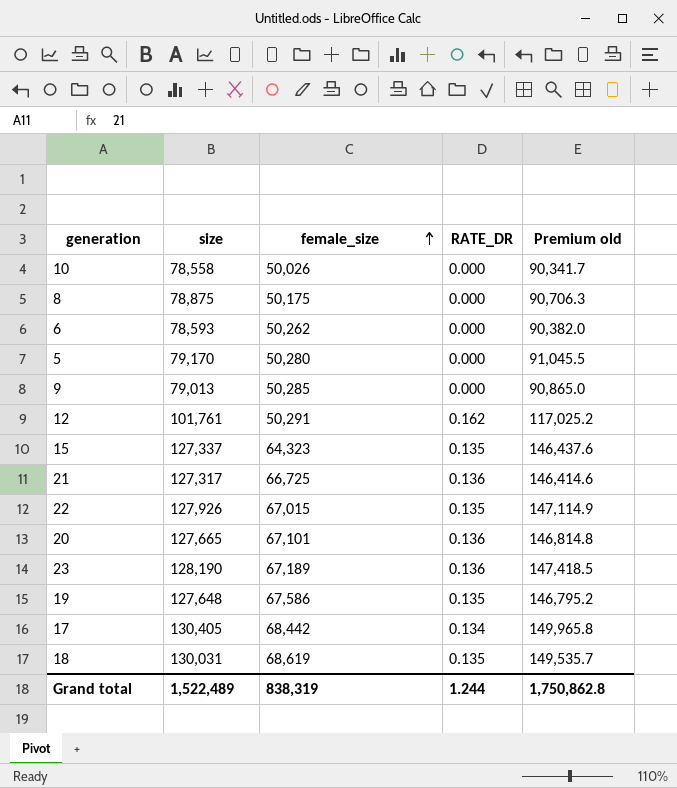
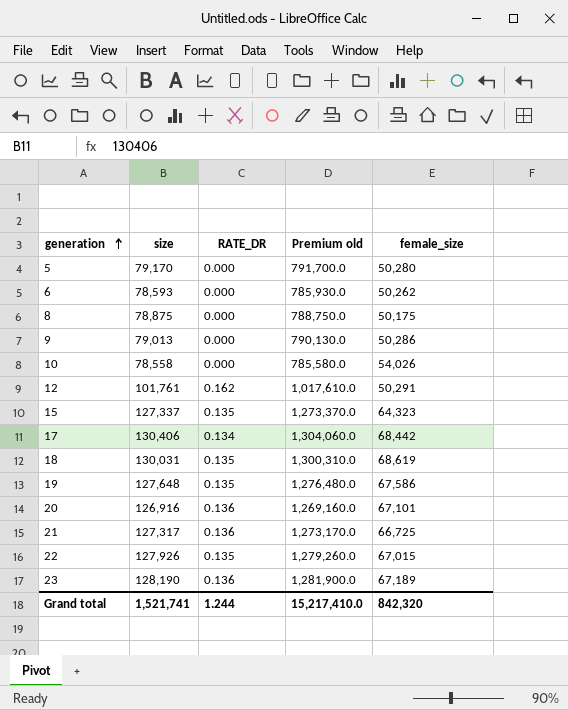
row order: female_size ascending -> generation ascending
column Premium old | formula: [size] * 1.15 -> [size] * 10
column female_size | position: 3 -> 5
9 | female_size: 50,285 -> 50,286
10 | female_size: 50,026 -> 54,026
17 | size: 130,405 -> 130,406
20 | size: 127,665 -> 126,916
Grand total | size: 1,522,489 -> 1,521,741
Grand total | Premium old: 1,750,862.8 -> 15,217,410.0
Grand total | female_size: 838,319 -> 842,320

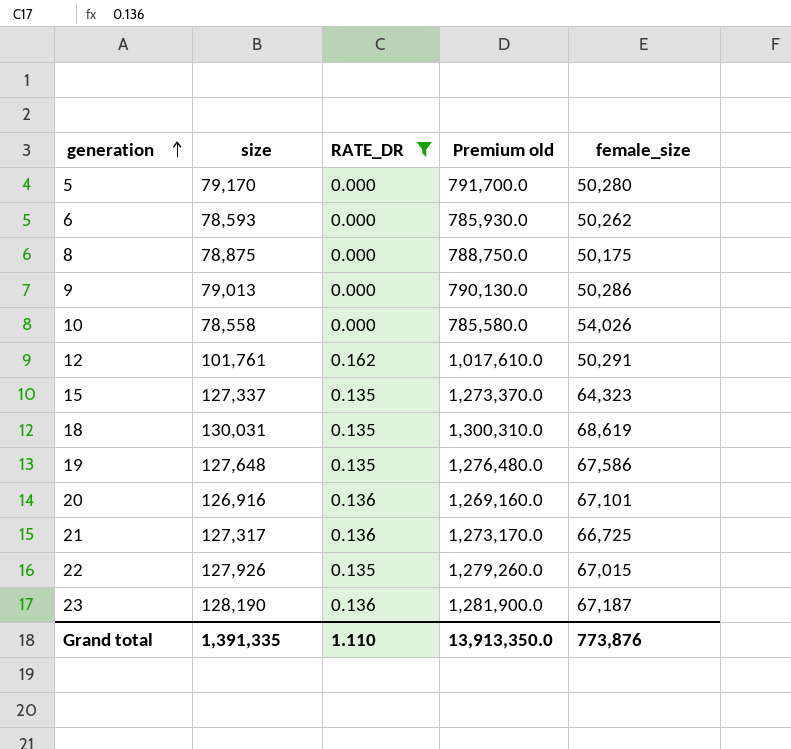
filter: none -> RATE_DR != 0.134
23 | female_size: 67,189 -> 67,187
Grand total | size: 1,521,741 -> 1,391,335
Grand total | RATE_DR: 1.244 -> 1.110
Grand total | Premium old: 15,217,410.0 -> 13,913,350.0
Grand total | female_size: 842,320 -> 773,876

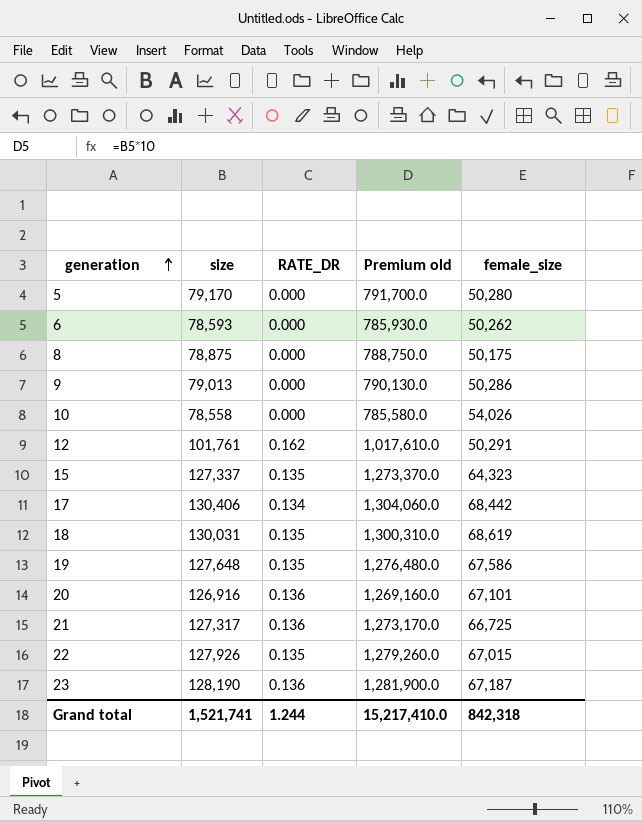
filter: RATE_DR != 0.134 -> none
Grand total | size: 1,391,335 -> 1,521,741
Grand total | RATE_DR: 1.110 -> 1.244
Grand total | Premium old: 13,913,350.0 -> 15,217,410.0
Grand total | female_size: 773,876 -> 842,318

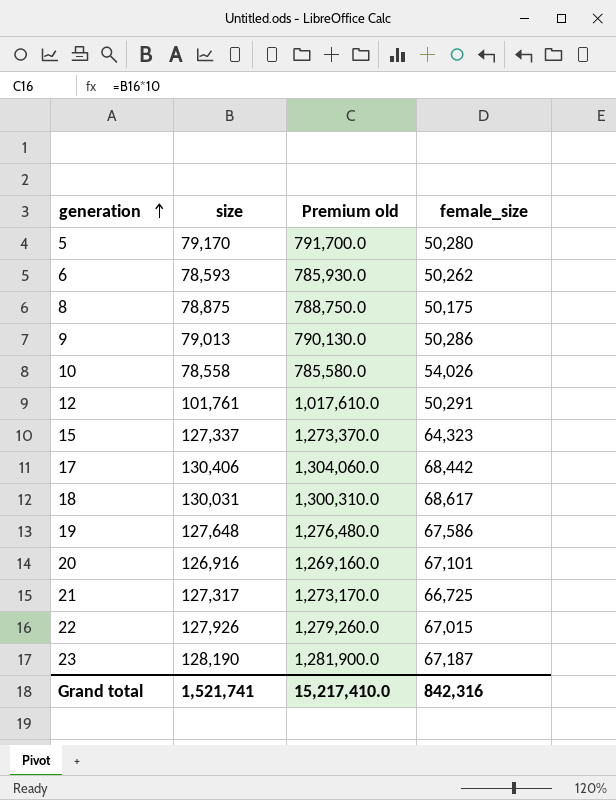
column RATE_DR | position: 3 -> none
18 | female_size: 68,619 -> 68,617
Grand total | female_size: 842,318 -> 842,316

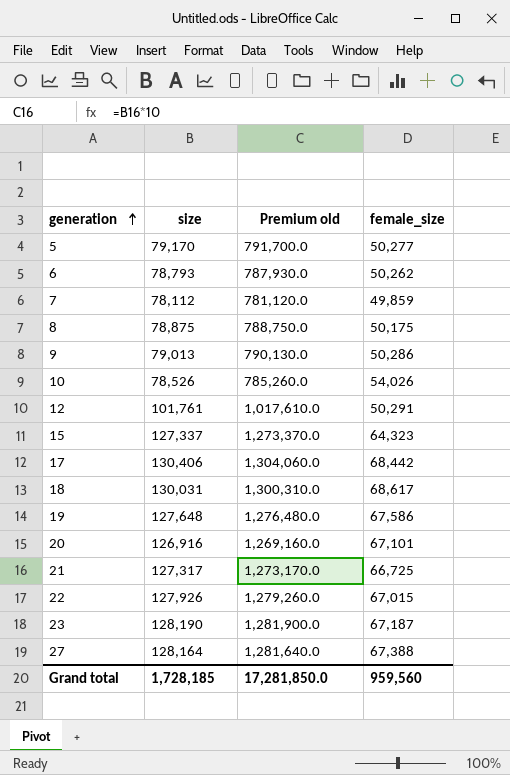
5 | female_size: 50,280 -> 50,277
6 | size: 78,593 -> 78,793
6 | Premium old: 785,930.0 -> 787,930.0
row 7: none -> 78,112 | 781,120.0 | 49,859
10 | size: 78,558 -> 78,526
10 | Premium old: 785,580.0 -> 785,260.0
row 27: none -> 128,164 | 1,281,640.0 | 67,388
Grand total | size: 1,521,741 -> 1,728,185
Grand total | Premium old: 15,217,410.0 -> 17,281,850.0
Grand total | female_size: 842,316 -> 959,560

